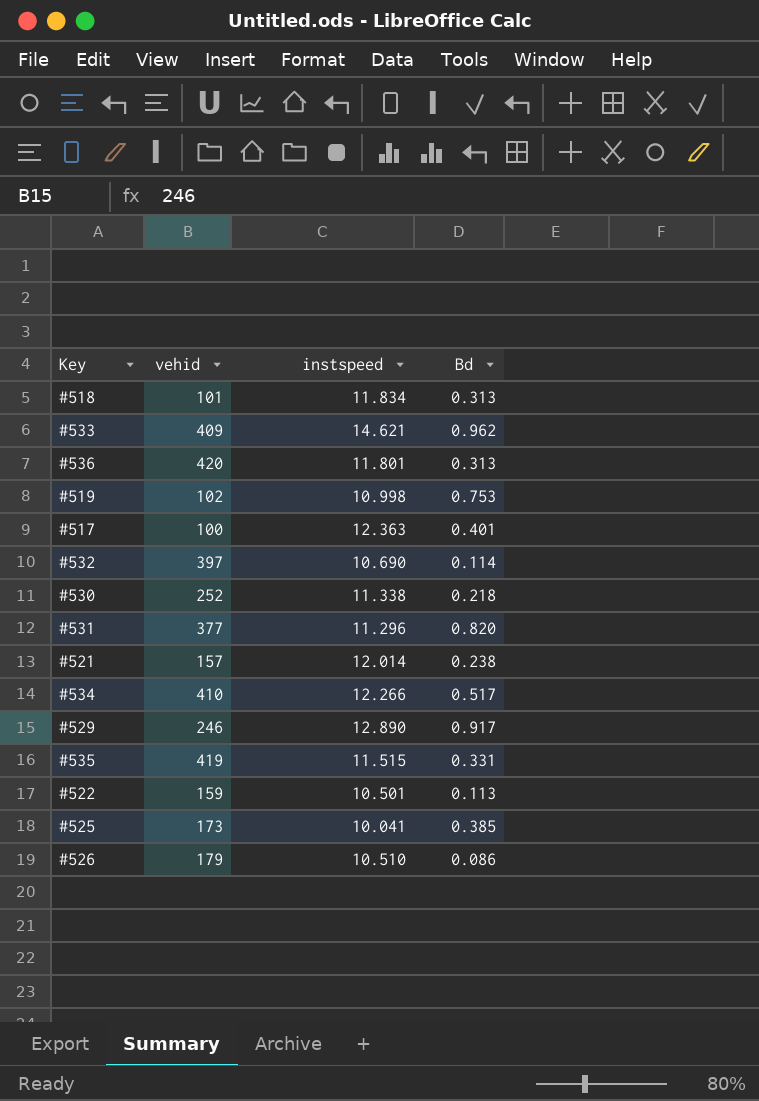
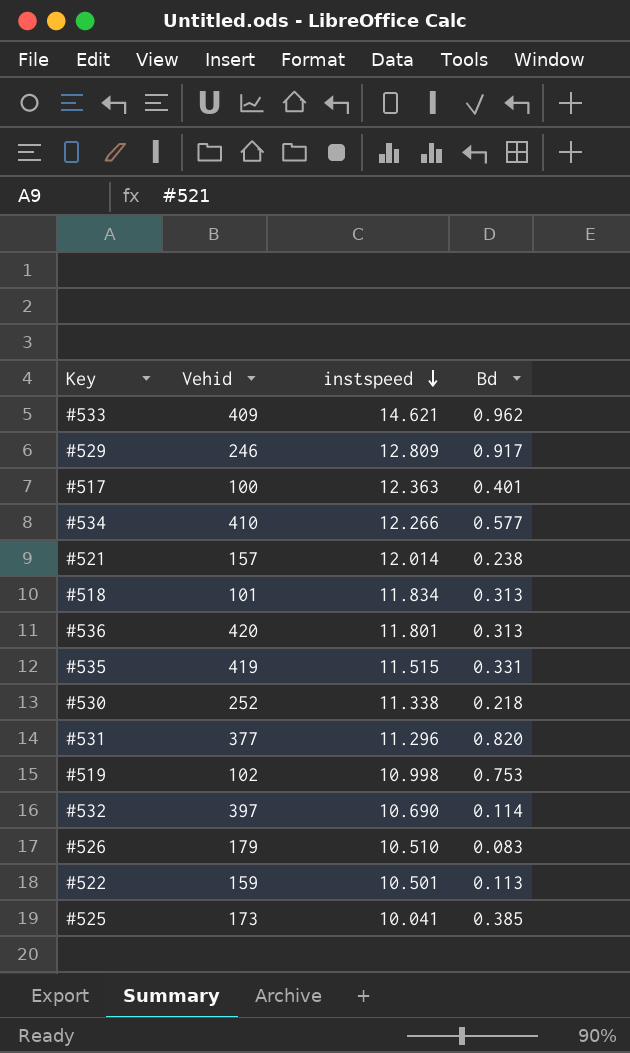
row order: none -> instspeed descending
column name: vehid -> Vehid
#529 | instspeed: 12.890 -> 12.809
#534 | Bd: 0.517 -> 0.577
#526 | Bd: 0.086 -> 0.083

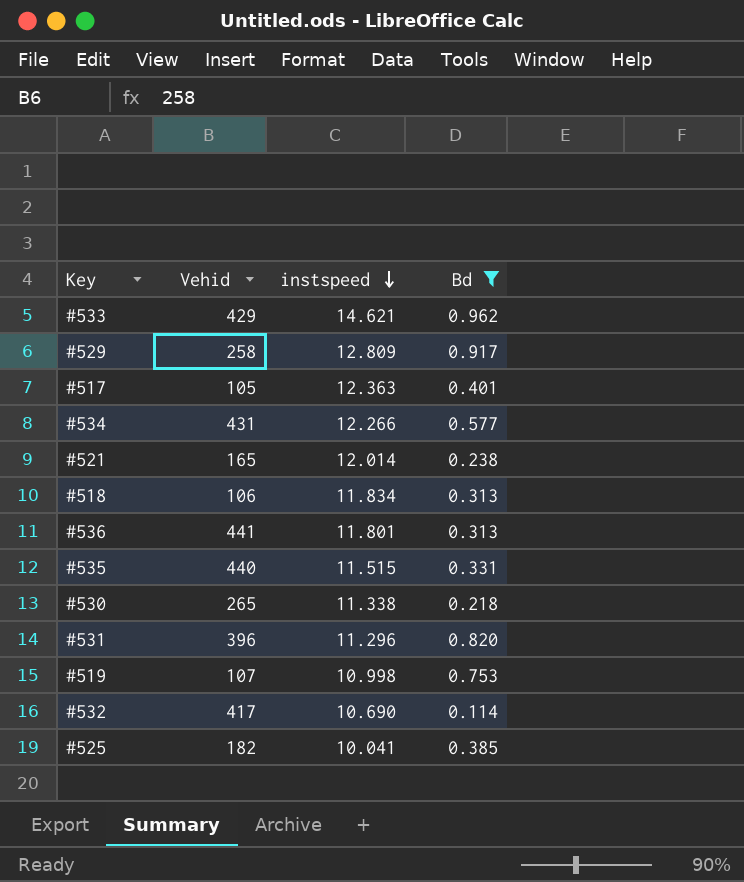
filter: none -> Bd >= 0.114
#533 | Vehid: 409 -> 429
#529 | Vehid: 246 -> 258
#517 | Vehid: 100 -> 105
#534 | Vehid: 410 -> 431
#521 | Vehid: 157 -> 165
#518 | Vehid: 101 -> 106
#536 | Vehid: 420 -> 441
#535 | Vehid: 419 -> 440
#530 | Vehid: 252 -> 265
#531 | Vehid: 377 -> 396
#519 | Vehid: 102 -> 107
#532 | Vehid: 397 -> 417
#525 | Vehid: 173 -> 182

